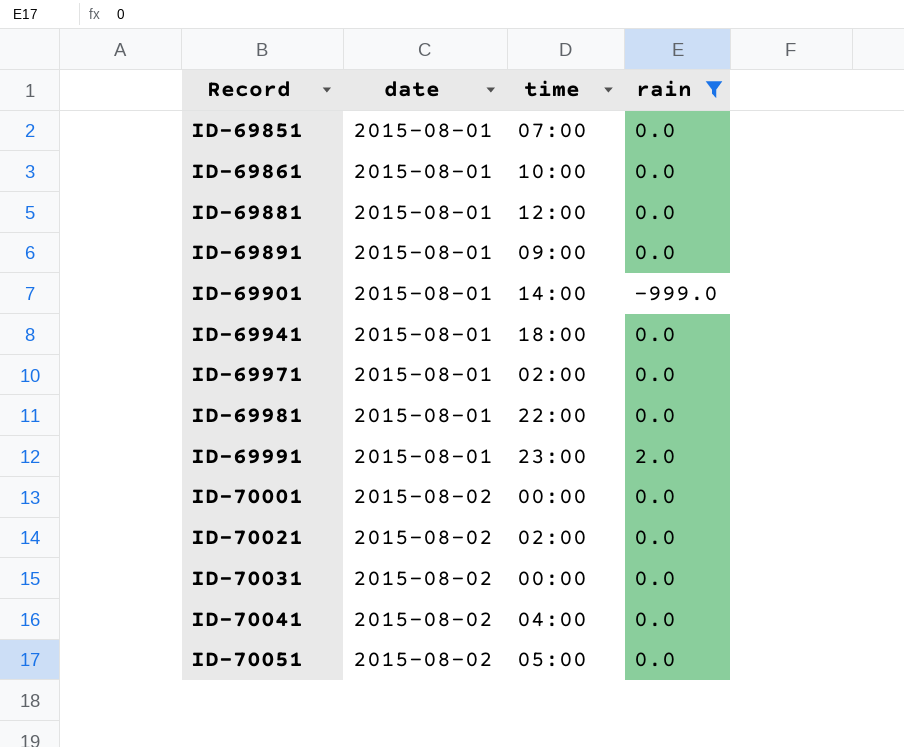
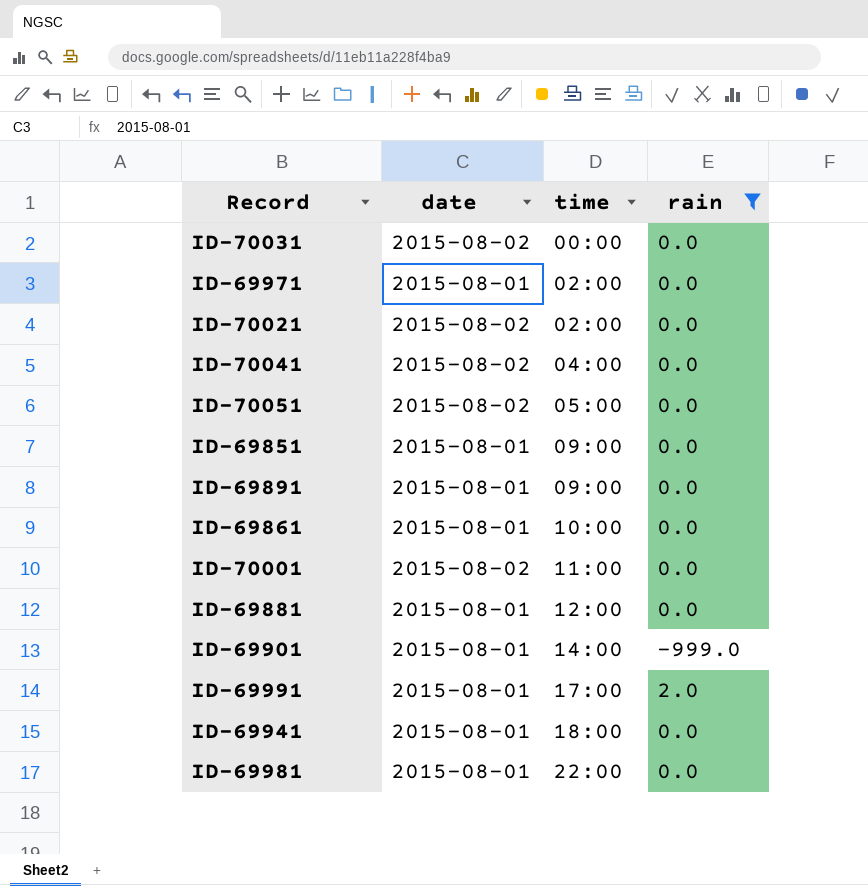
row order: Record ascending -> time ascending
ID-69851 | time: 07:00 -> 09:00
ID-70001 | time: 00:00 -> 11:00
ID-69991 | time: 23:00 -> 17:00

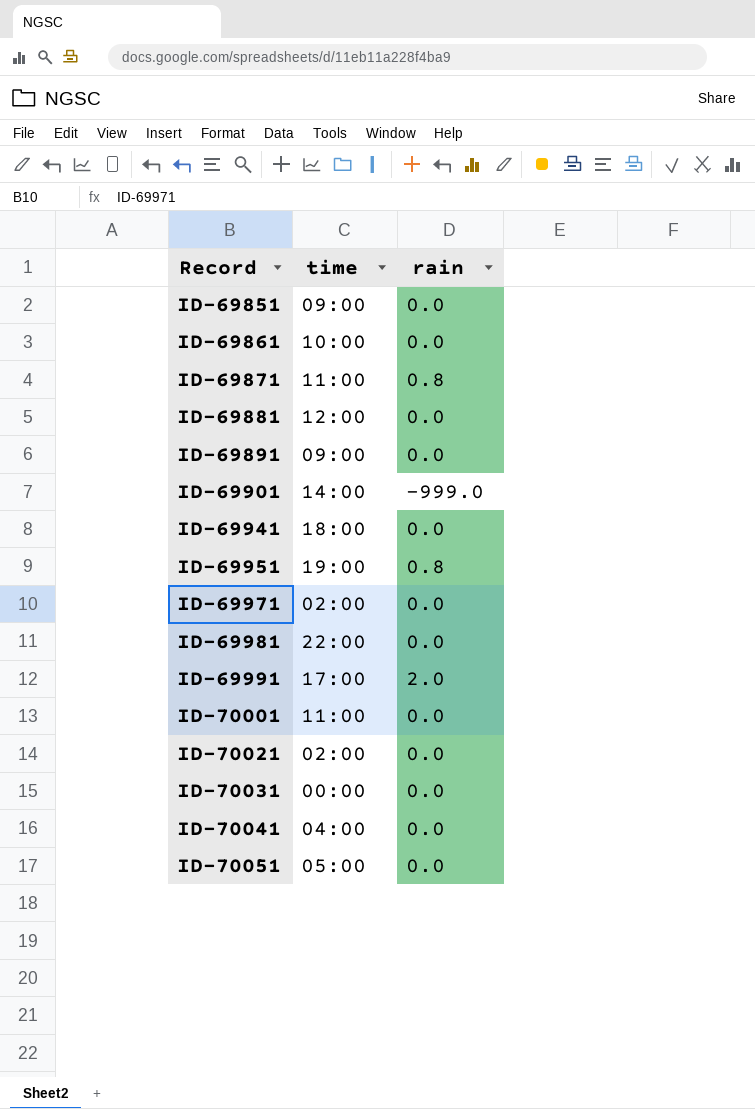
filter: rain != 0.8 -> none
row order: time ascending -> Record ascending
column date | position: 2 -> none

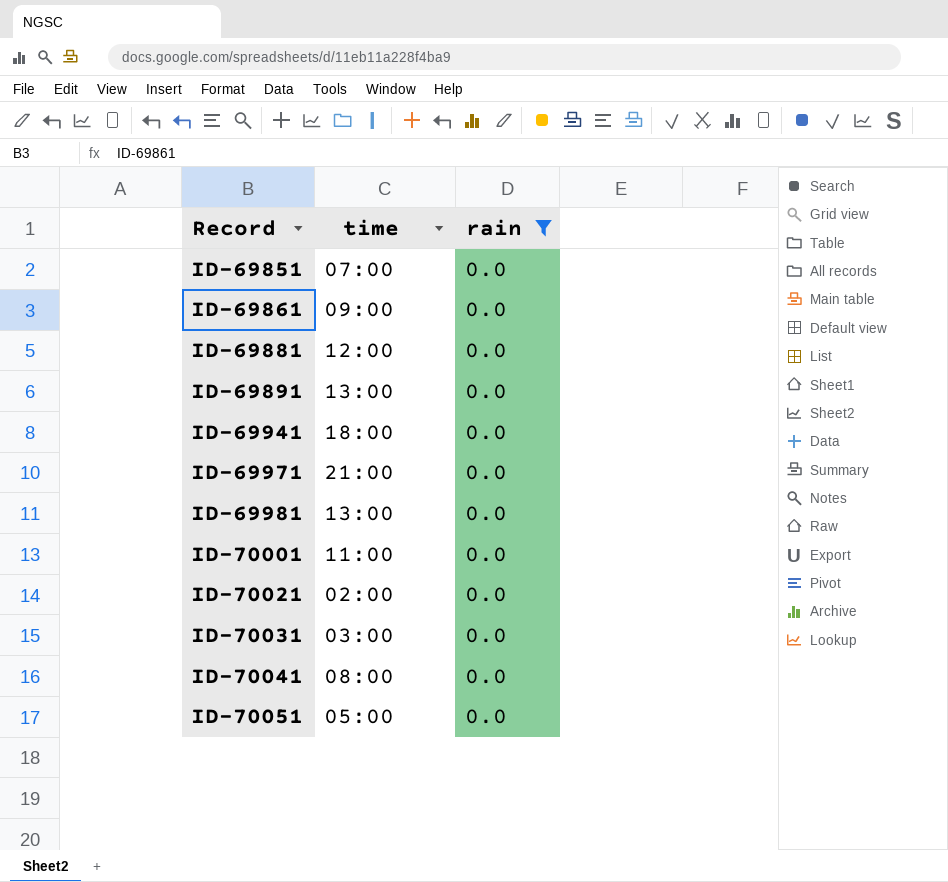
filter: none -> rain = 0.0
ID-69851 | time: 09:00 -> 07:00
ID-69861 | time: 10:00 -> 09:00
ID-69891 | time: 09:00 -> 13:00
ID-69971 | time: 02:00 -> 21:00
ID-69981 | time: 22:00 -> 13:00
ID-70031 | time: 00:00 -> 03:00
ID-70041 | time: 04:00 -> 08:00

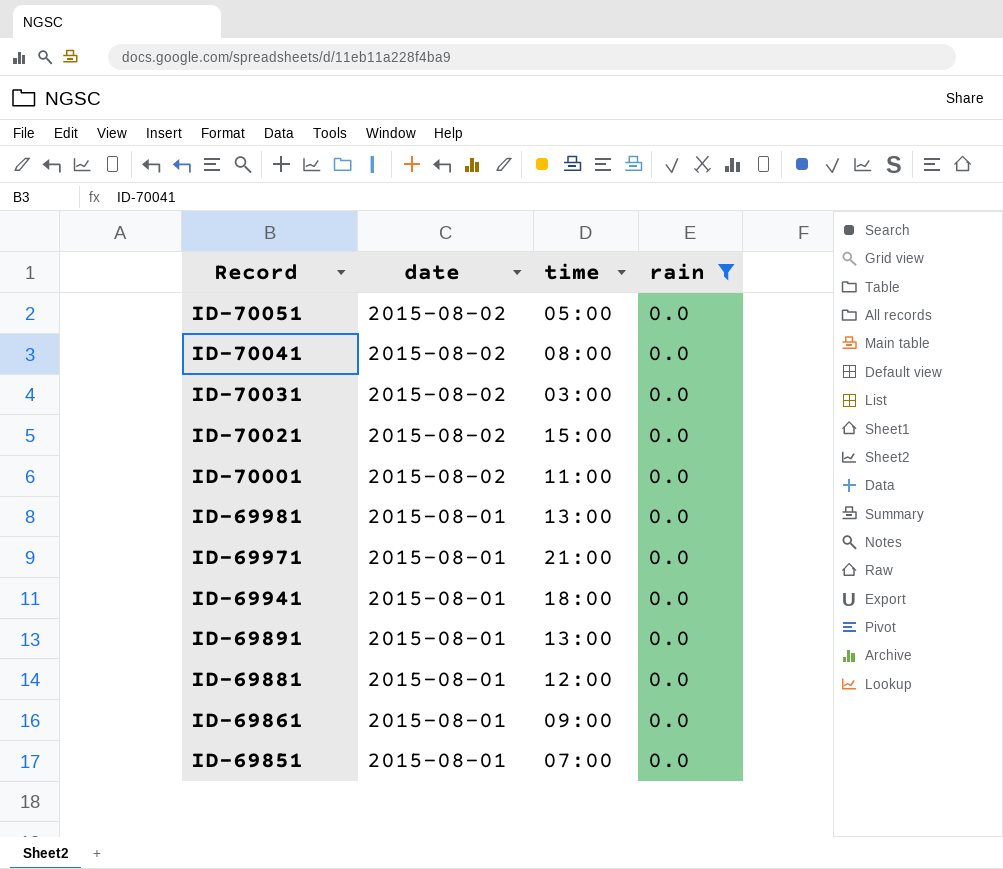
row order: Record ascending -> Record descending
column date | position: none -> 2
ID-70021 | time: 02:00 -> 15:00

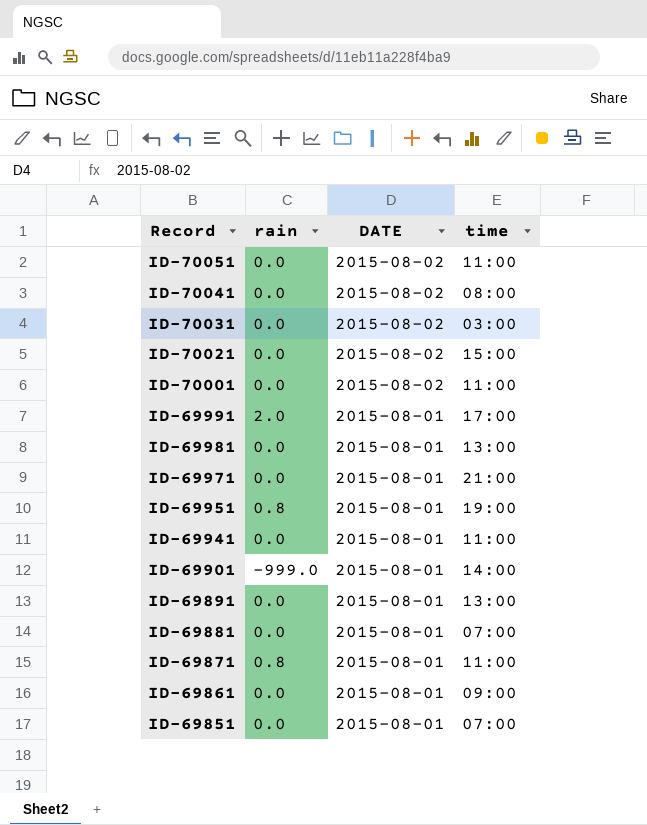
filter: rain = 0.0 -> none
column rain | position: 4 -> 2
column name: date -> DATE
ID-70051 | time: 05:00 -> 11:00
ID-69941 | time: 18:00 -> 11:00
ID-69881 | time: 12:00 -> 07:00

